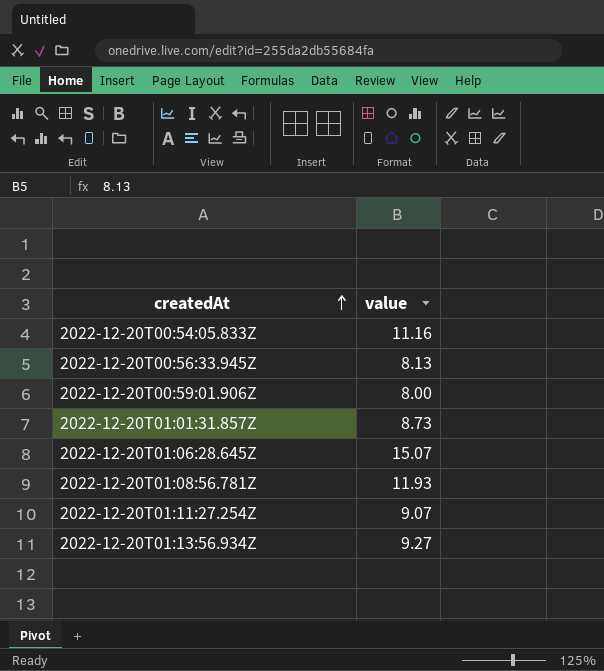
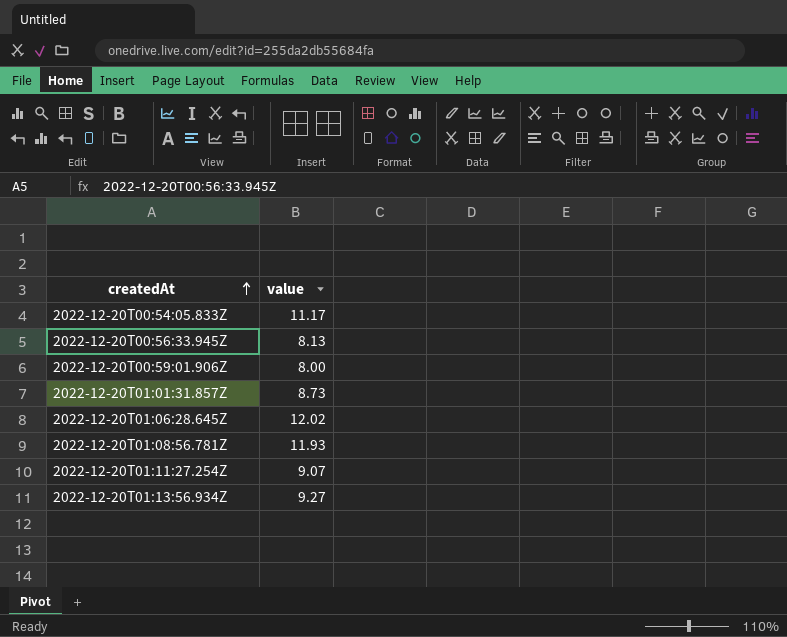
2022-12-20T00:54:05.833Z | value: 11.16 -> 11.17
2022-12-20T01:06:28.645Z | value: 15.07 -> 12.02

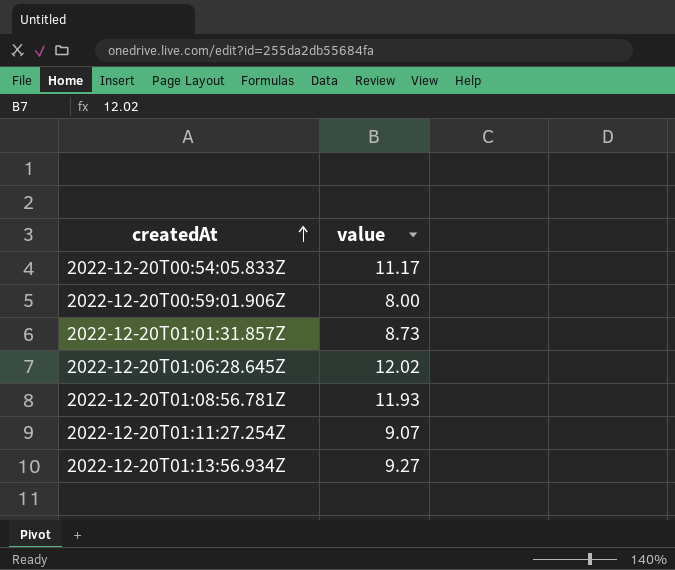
row 2022-12-20T00:56:33.945Z: 8.13 -> none

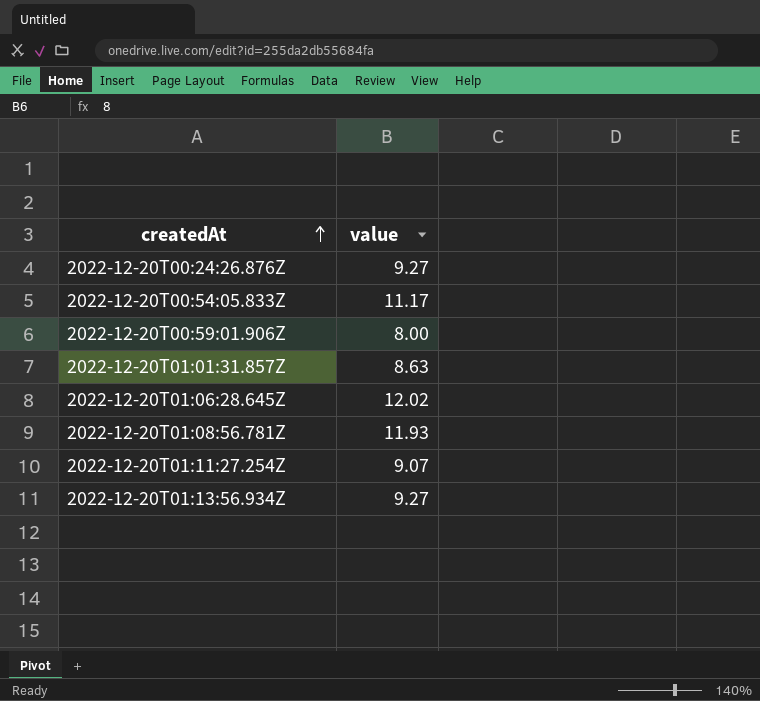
row 2022-12-20T00:24:26.876Z: none -> 9.27
2022-12-20T01:01:31.857Z | value: 8.73 -> 8.63

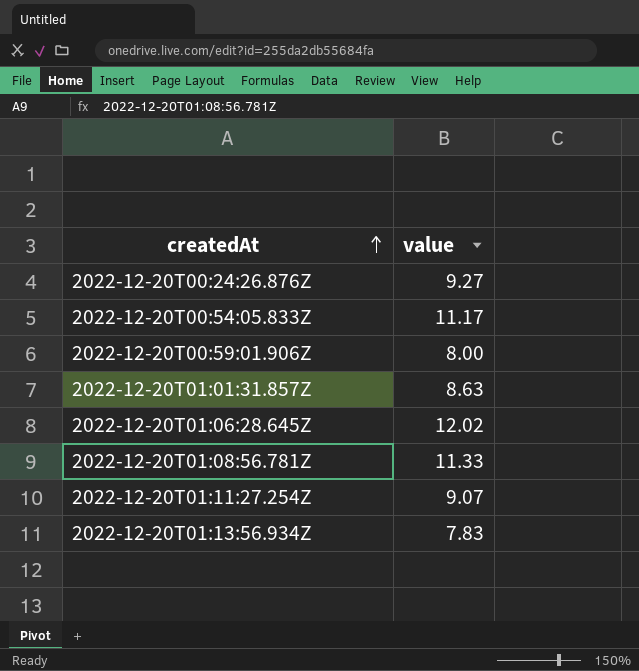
2022-12-20T01:08:56.781Z | value: 11.93 -> 11.33
2022-12-20T01:13:56.934Z | value: 9.27 -> 7.83

